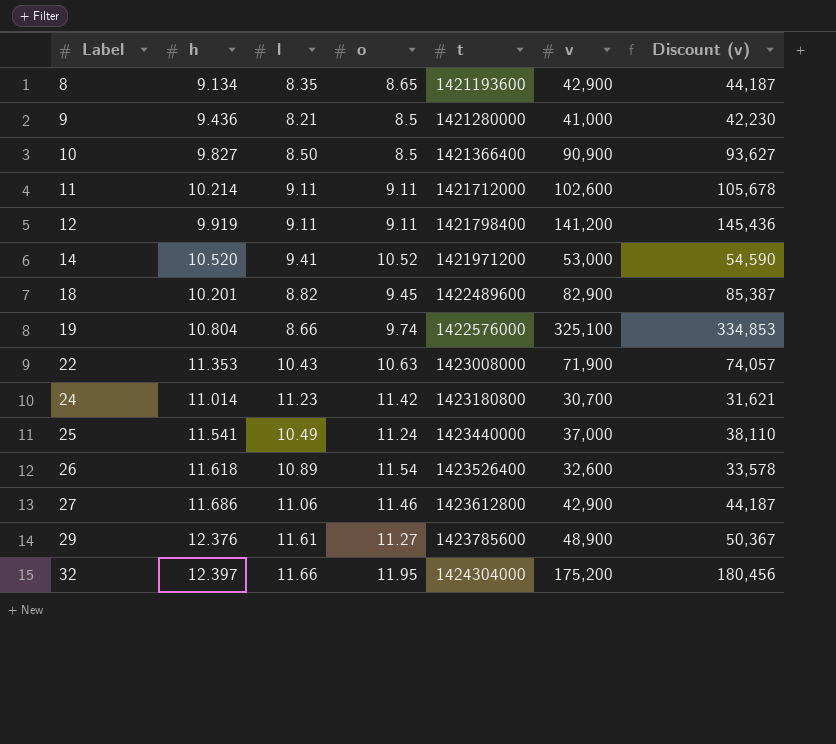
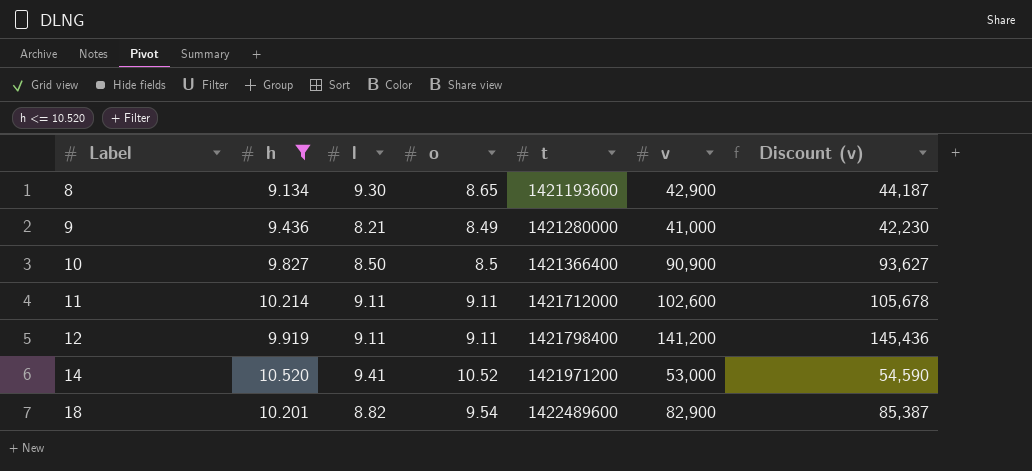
filter: none -> h <= 10.520
8 | l: 8.35 -> 9.30
9 | o: 8.5 -> 8.49
18 | o: 9.45 -> 9.54

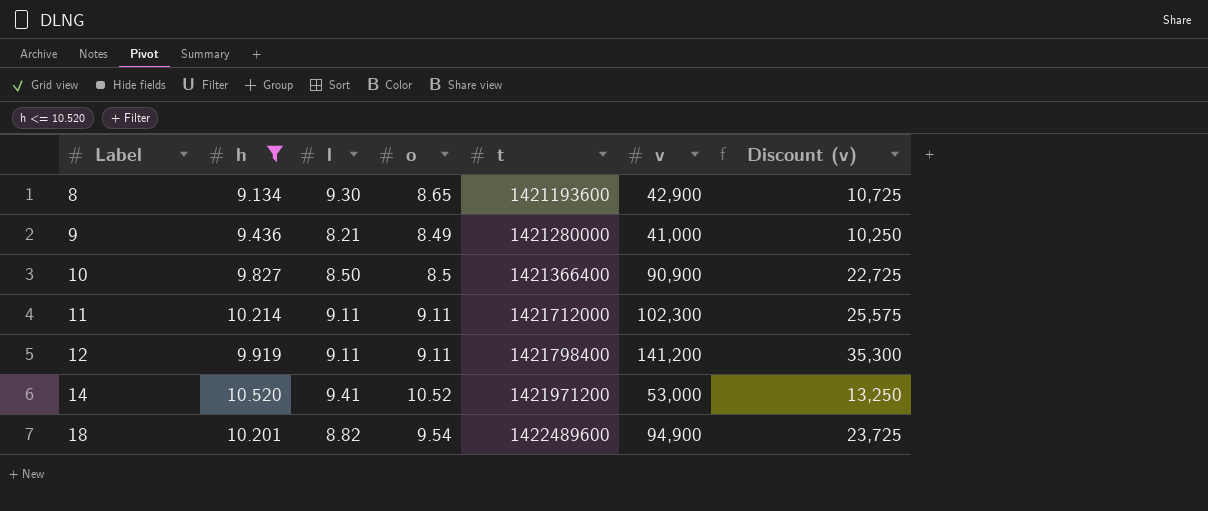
column Discount (v) | formula: [v] * 1.03 -> [v] * 0.25
11 | v: 102,600 -> 102,300
18 | v: 82,900 -> 94,900

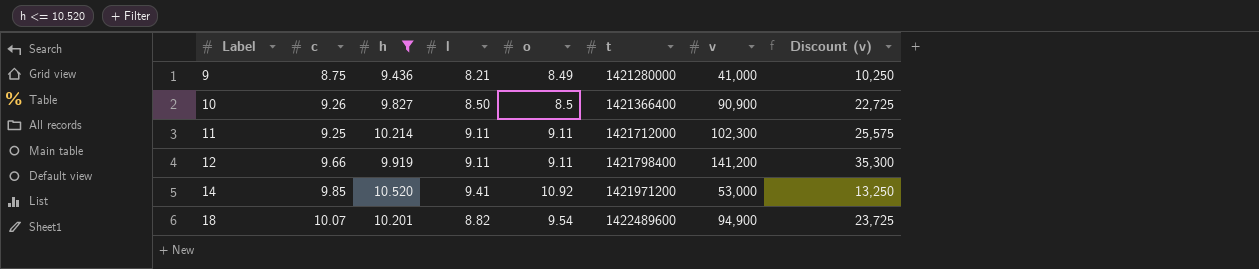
column c | position: none -> 2
row 8: 9.134 | 9.30 | 8.65 | 1421193600 | 42,900 | 10,725 -> none
14 | o: 10.52 -> 10.92

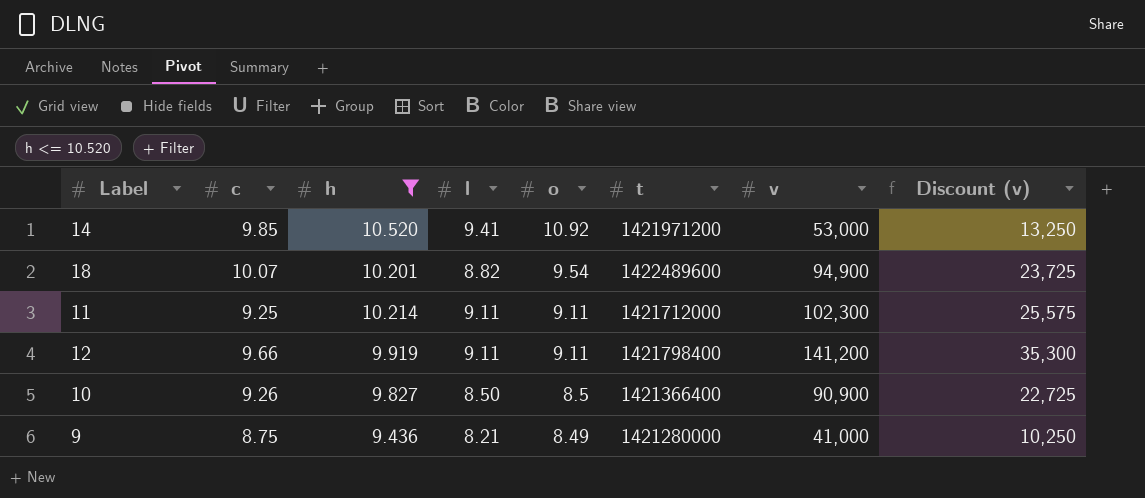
row order: Label ascending -> o descending

